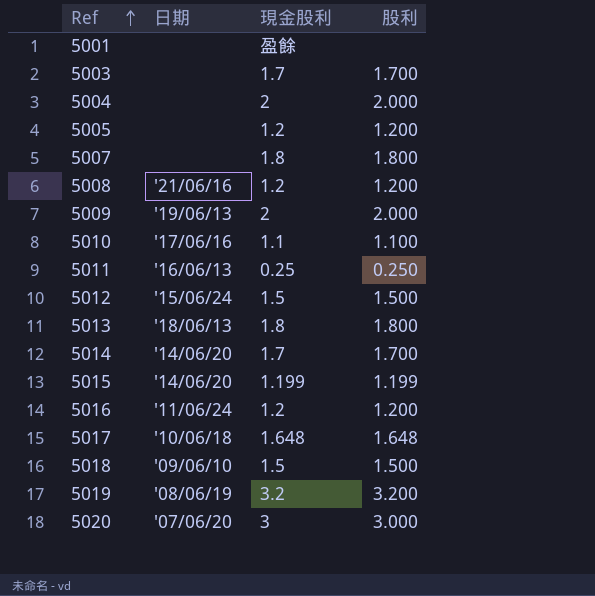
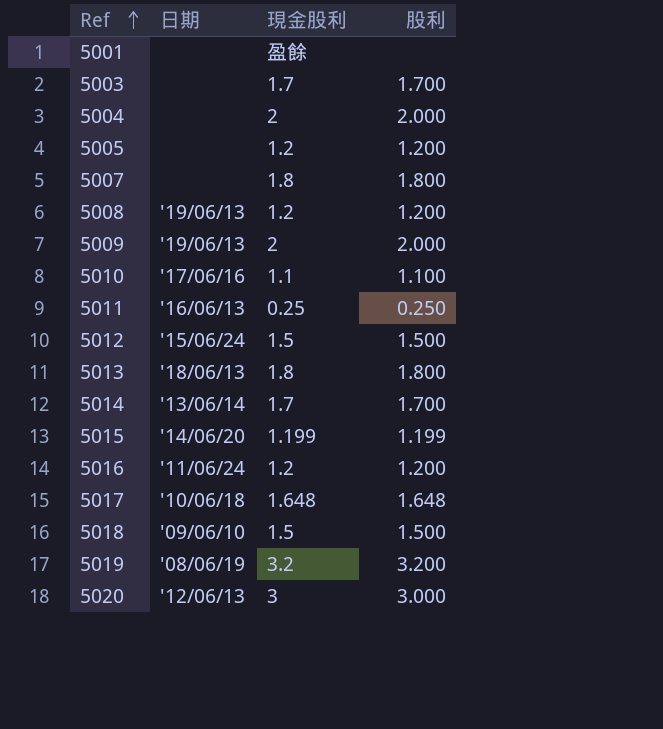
5008 | 日期: '21/06/16 -> '19/06/13
5014 | 日期: '14/06/20 -> '13/06/14
5020 | 日期: '07/06/20 -> '12/06/13

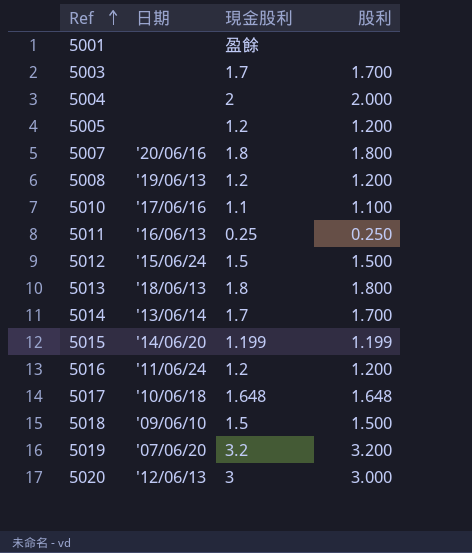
row 5009: '19/06/13 | 2 | 2.000 -> none
5007 | 日期: none -> '20/06/16
5019 | 日期: '08/06/19 -> '07/06/20

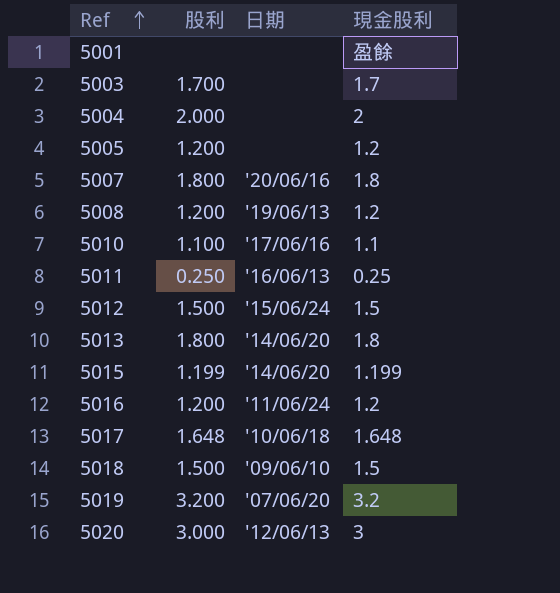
column 股利 | position: 4 -> 2
row 5014: '13/06/14 | 1.7 | 1.700 -> none
5013 | 日期: '18/06/13 -> '14/06/20

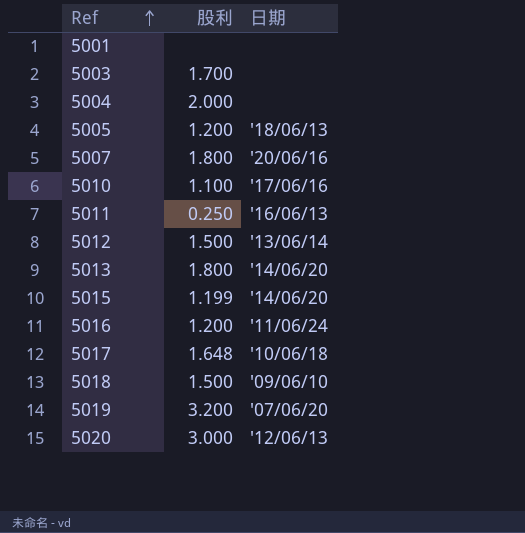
column 現金股利 | position: 4 -> none
row 5008: 1.200 | '19/06/13 | 1.2 -> none
5005 | 日期: none -> '18/06/13
5012 | 日期: '15/06/24 -> '13/06/14

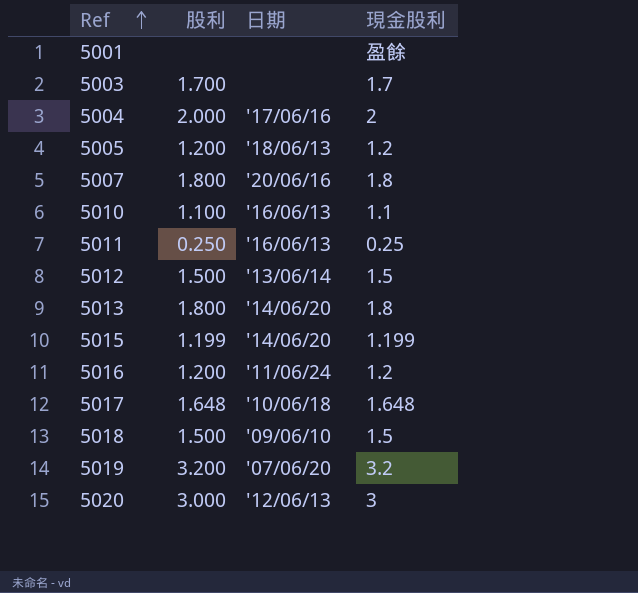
column 現金股利 | position: none -> 4
5004 | 日期: none -> '17/06/16
5010 | 日期: '17/06/16 -> '16/06/13

